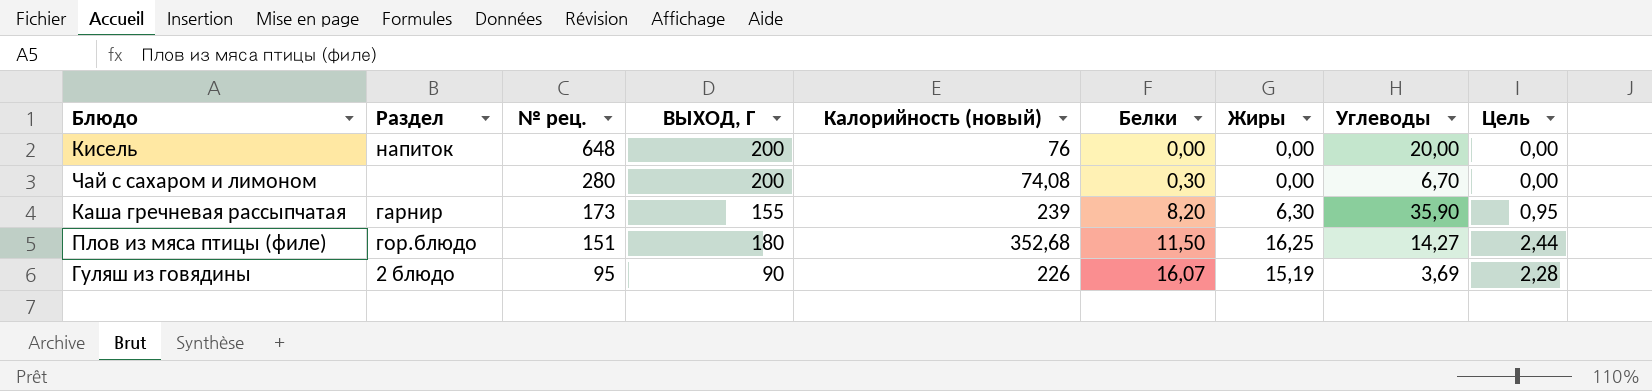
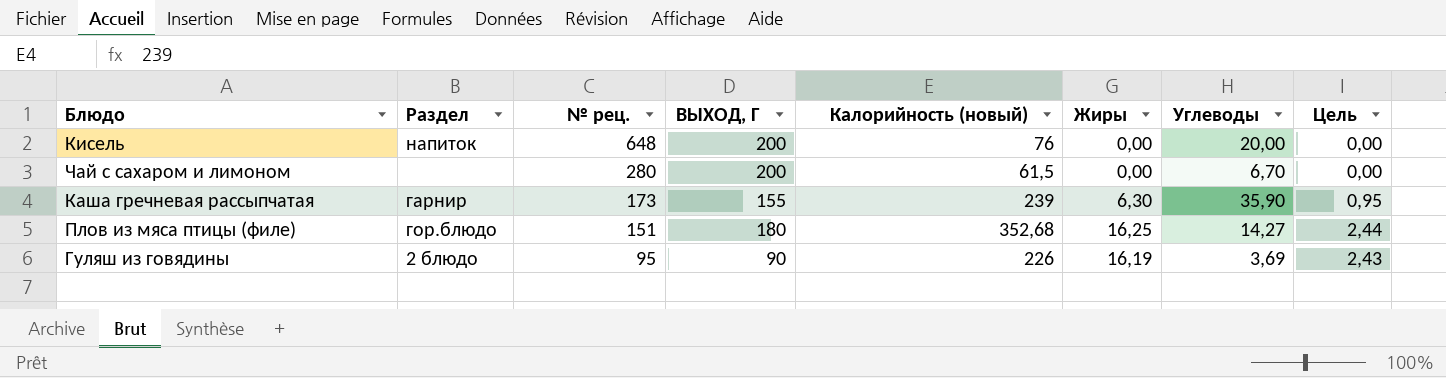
column Белки | position: 6 -> none
Чай с сахаром и лимоном | Калорийность (новый): 74,08 -> 61,5
Гуляш из говядины | Жиры: 15,19 -> 16,19
Гуляш из говядины | Цель: 2,28 -> 2,43

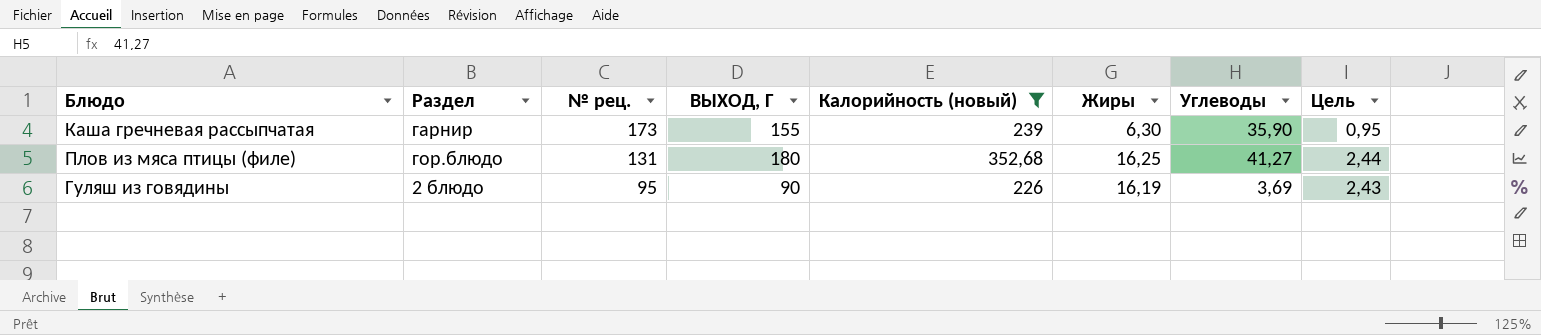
filter: none -> Калорийность (новый) >= 226
Плов из мяса птицы (филе) | № рец.: 151 -> 131
Плов из мяса птицы (филе) | Углеводы: 14,27 -> 41,27

